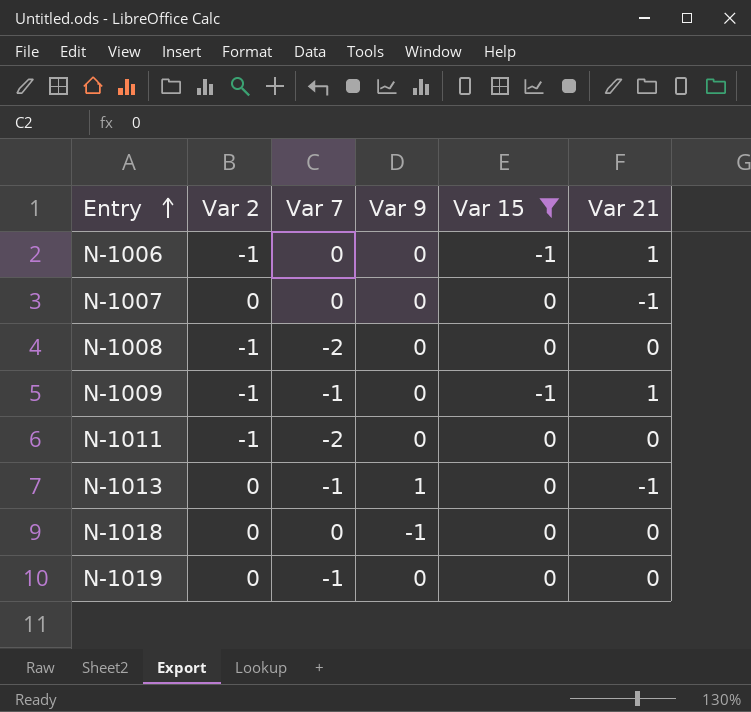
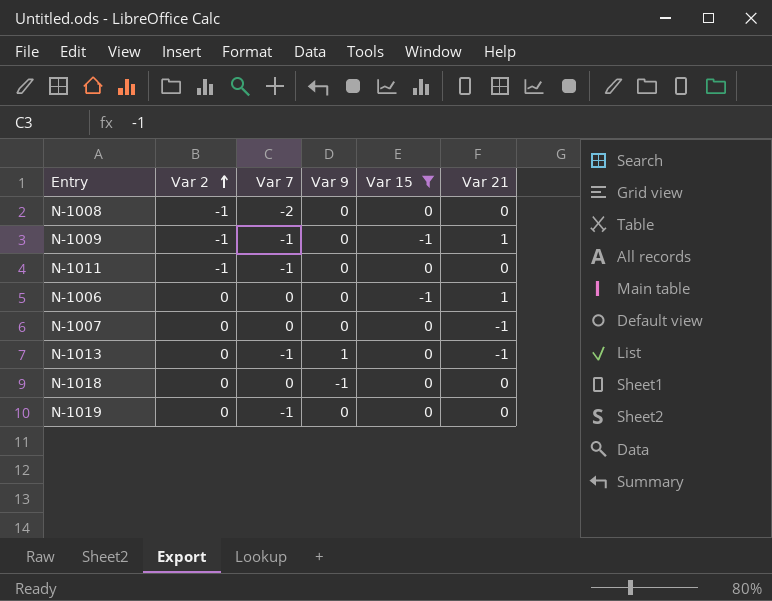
row order: Entry ascending -> Var 2 ascending
N-1011 | Var 7: -2 -> -1
N-1006 | Var 2: -1 -> 0

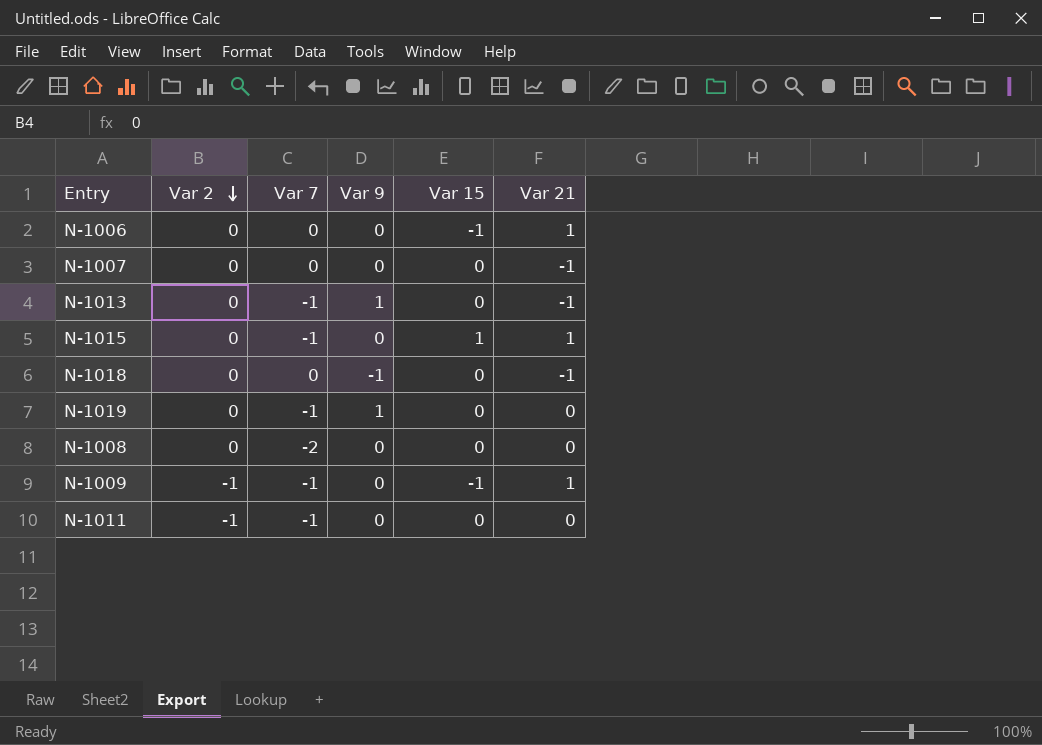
filter: Var 15 != 1 -> none
row order: Var 2 ascending -> Var 2 descending
N-1018 | Var 21: 0 -> -1
N-1019 | Var 9: 0 -> 1
N-1008 | Var 2: -1 -> 0

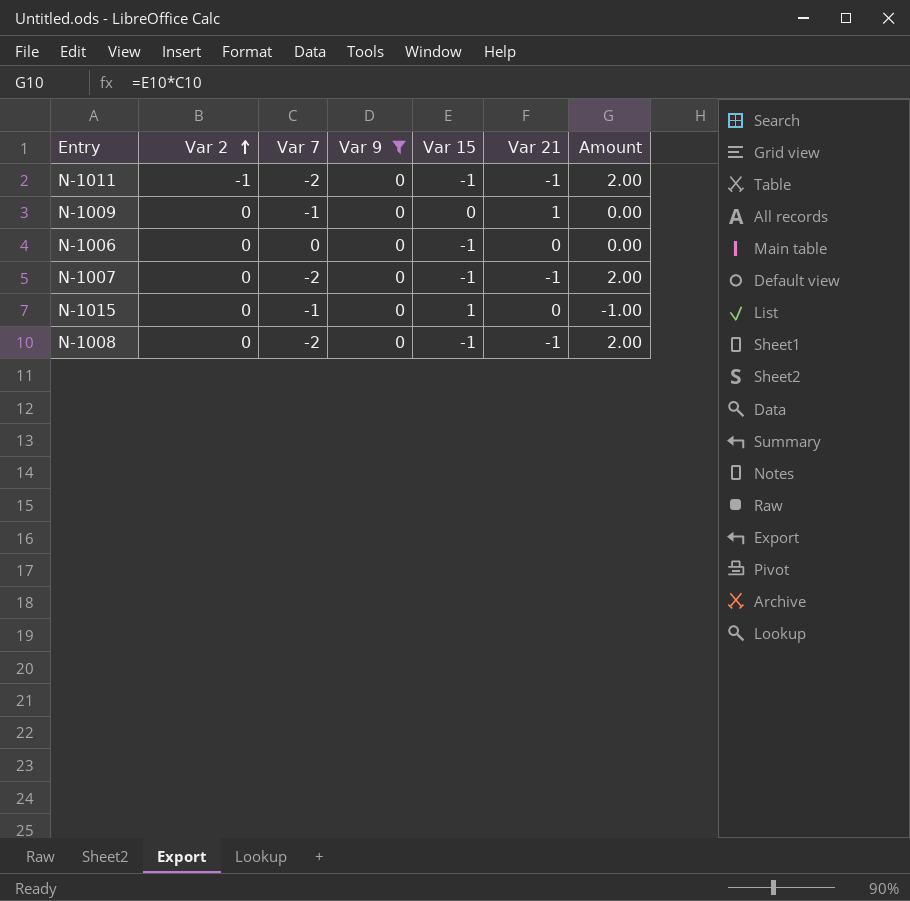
filter: none -> Var 9 = 0
row order: Var 2 descending -> Var 2 ascending
column Amount | formula: none -> [Var 7] * [Var 15]
N-1011 | Var 7: -1 -> -2
N-1011 | Var 15: 0 -> -1
N-1011 | Var 21: 0 -> -1
N-1009 | Var 2: -1 -> 0
N-1009 | Var 15: -1 -> 0
N-1006 | Var 21: 1 -> 0
N-1007 | Var 7: 0 -> -2
N-1007 | Var 15: 0 -> -1
N-1015 | Var 21: 1 -> 0
N-1008 | Var 15: 0 -> -1
N-1008 | Var 21: 0 -> -1

